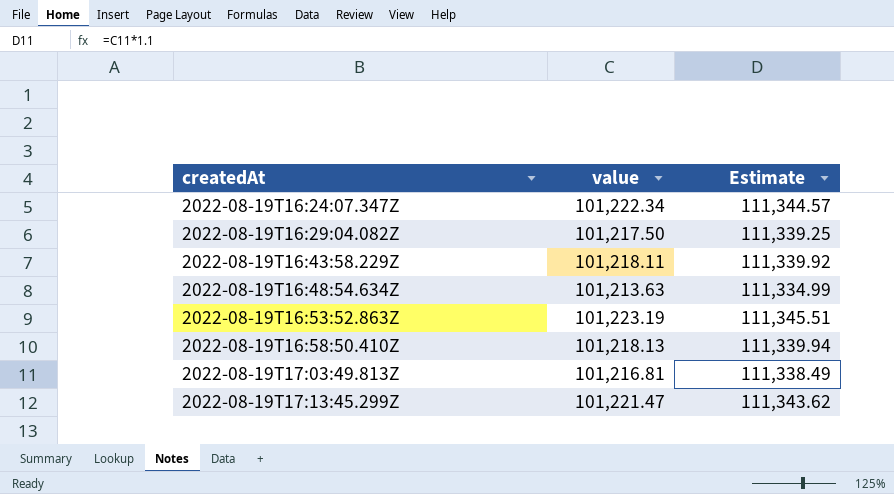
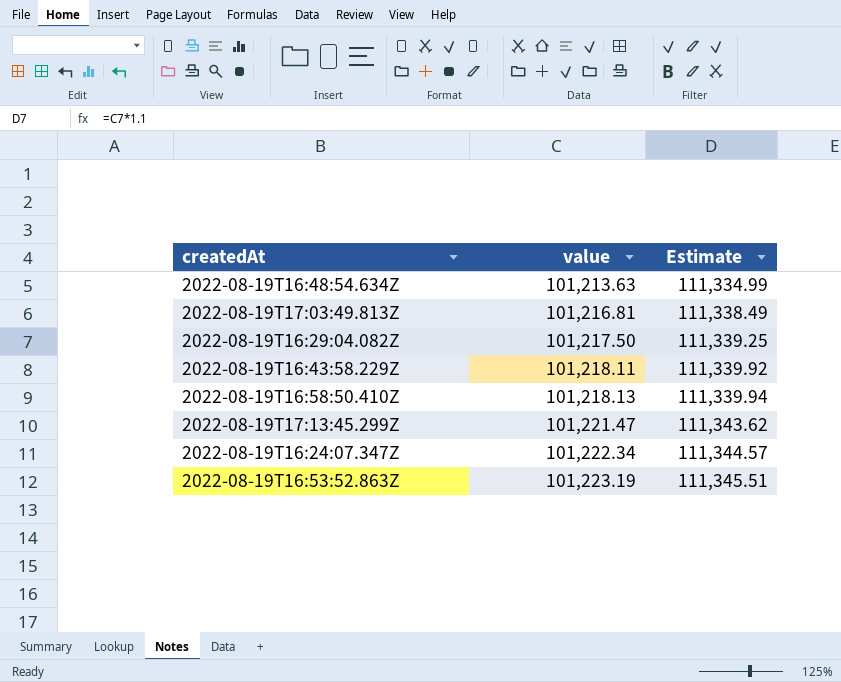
row order: createdAt ascending -> value ascending

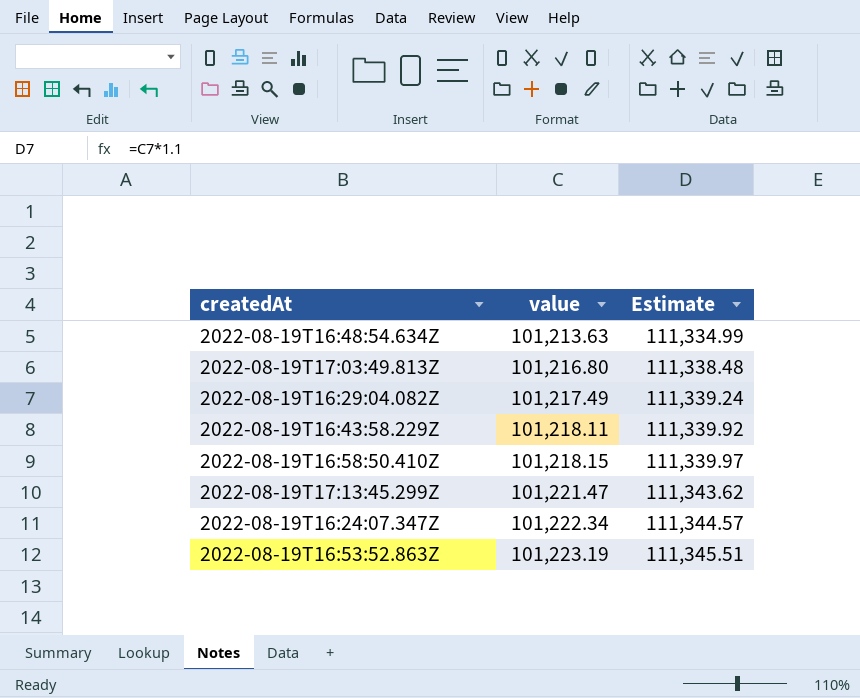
2022-08-19T17:03:49.813Z | value: 101,216.81 -> 101,216.80
2022-08-19T17:03:49.813Z | Estimate: 111,338.49 -> 111,338.48
2022-08-19T16:29:04.082Z | value: 101,217.50 -> 101,217.49
2022-08-19T16:29:04.082Z | Estimate: 111,339.25 -> 111,339.24
2022-08-19T16:58:50.410Z | value: 101,218.13 -> 101,218.15
2022-08-19T16:58:50.410Z | Estimate: 111,339.94 -> 111,339.97

